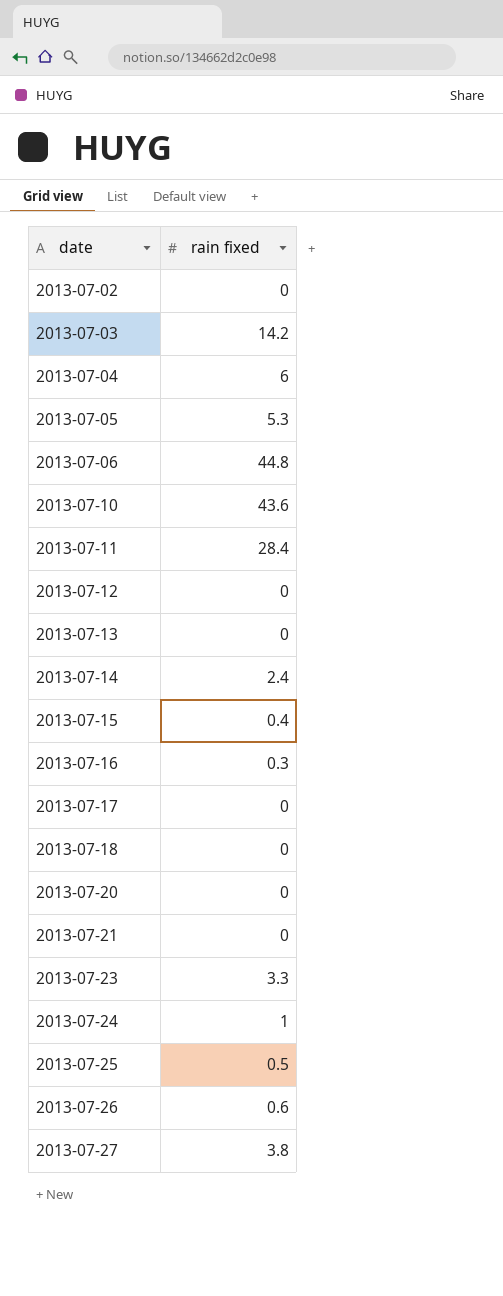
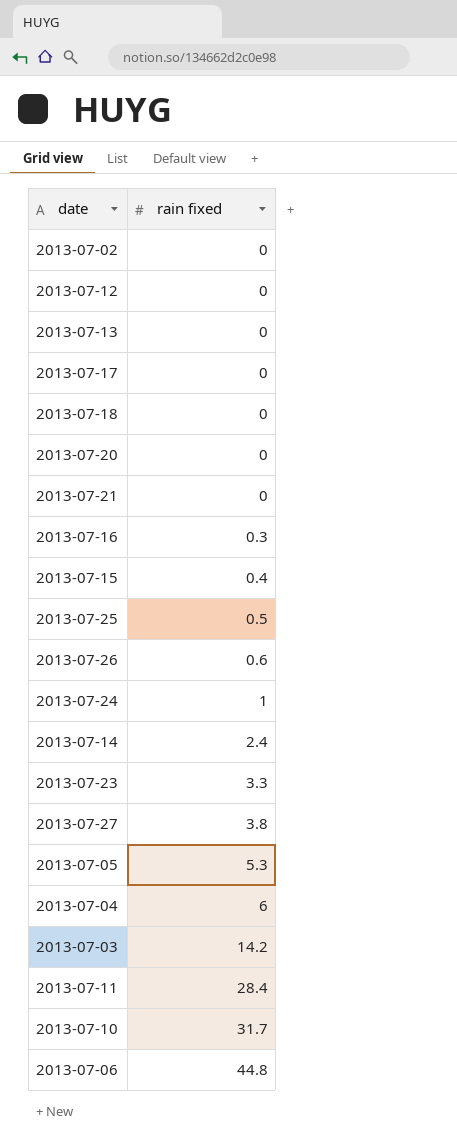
row order: date ascending -> rain fixed ascending
2013-07-10 | rain fixed: 43.6 -> 31.7

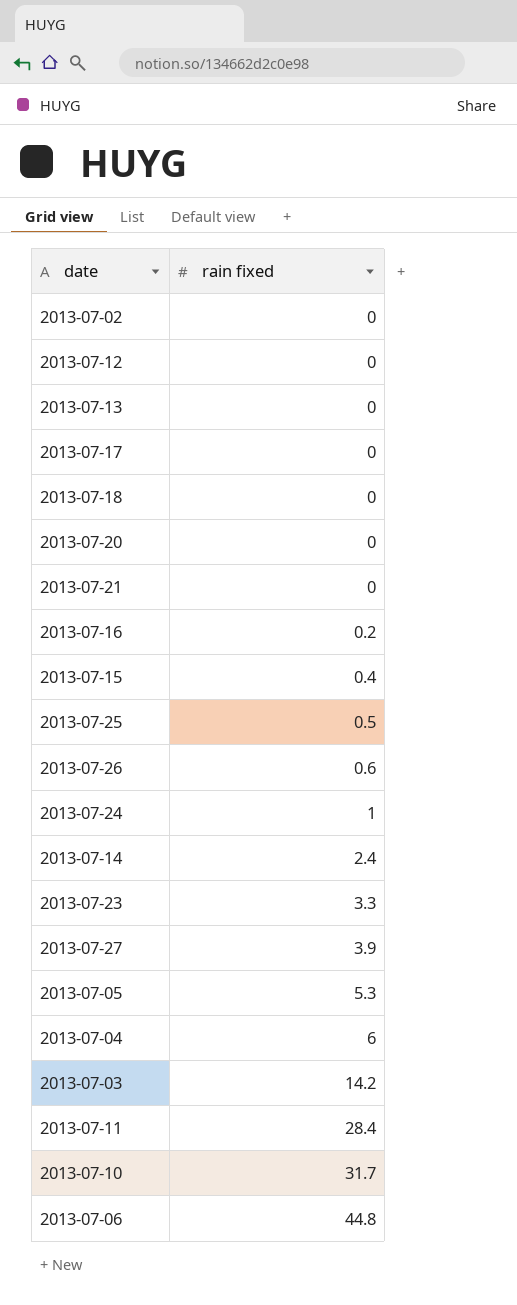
2013-07-16 | rain fixed: 0.3 -> 0.2
2013-07-27 | rain fixed: 3.8 -> 3.9

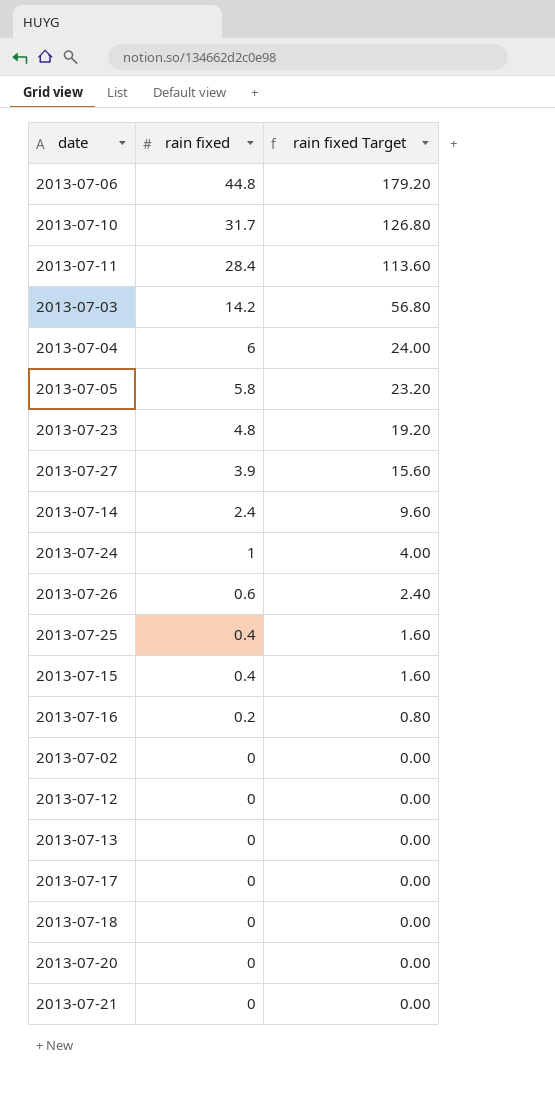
row order: rain fixed ascending -> rain fixed descending
column rain fixed Target | formula: none -> [rain fixed] * 4
2013-07-05 | rain fixed: 5.3 -> 5.8
2013-07-23 | rain fixed: 3.3 -> 4.8
2013-07-25 | rain fixed: 0.5 -> 0.4

